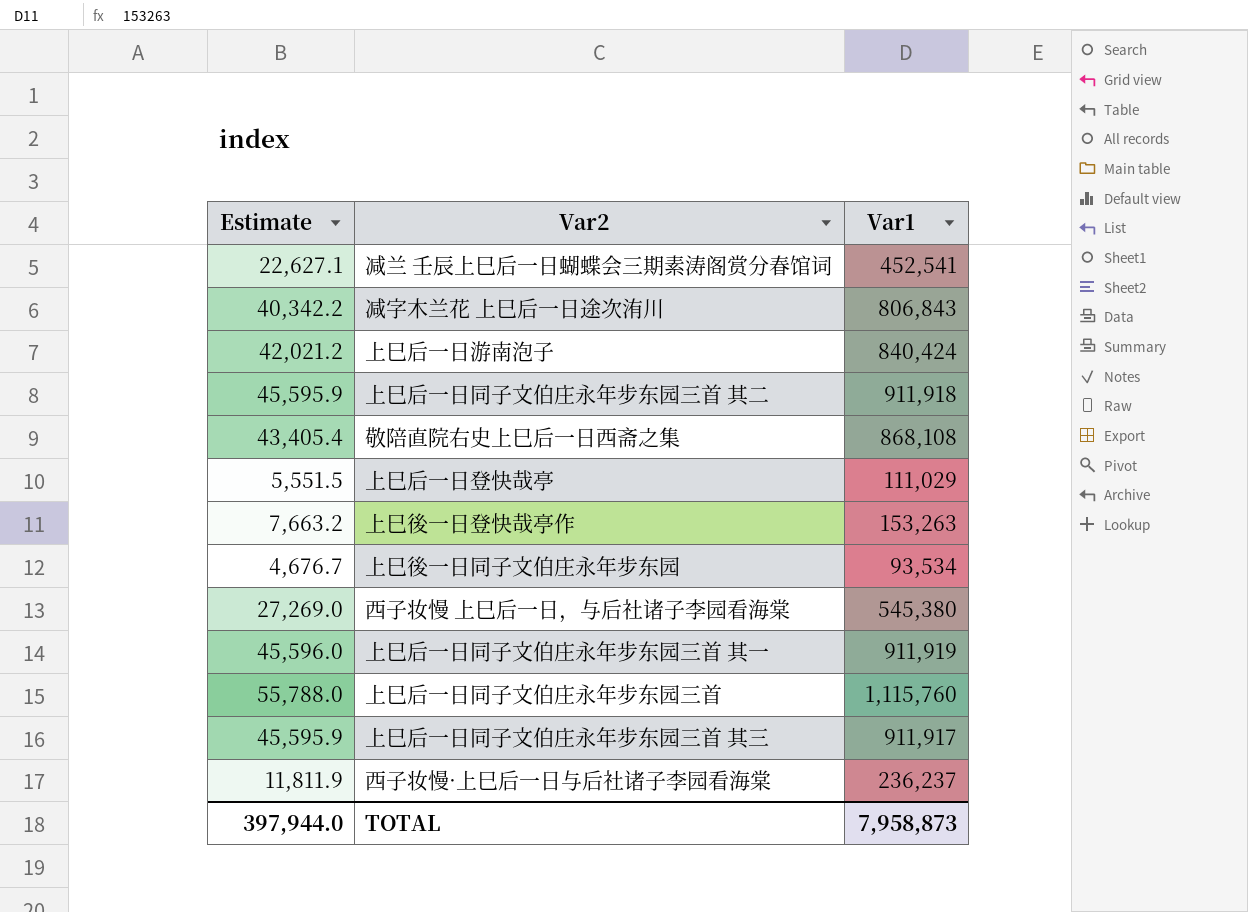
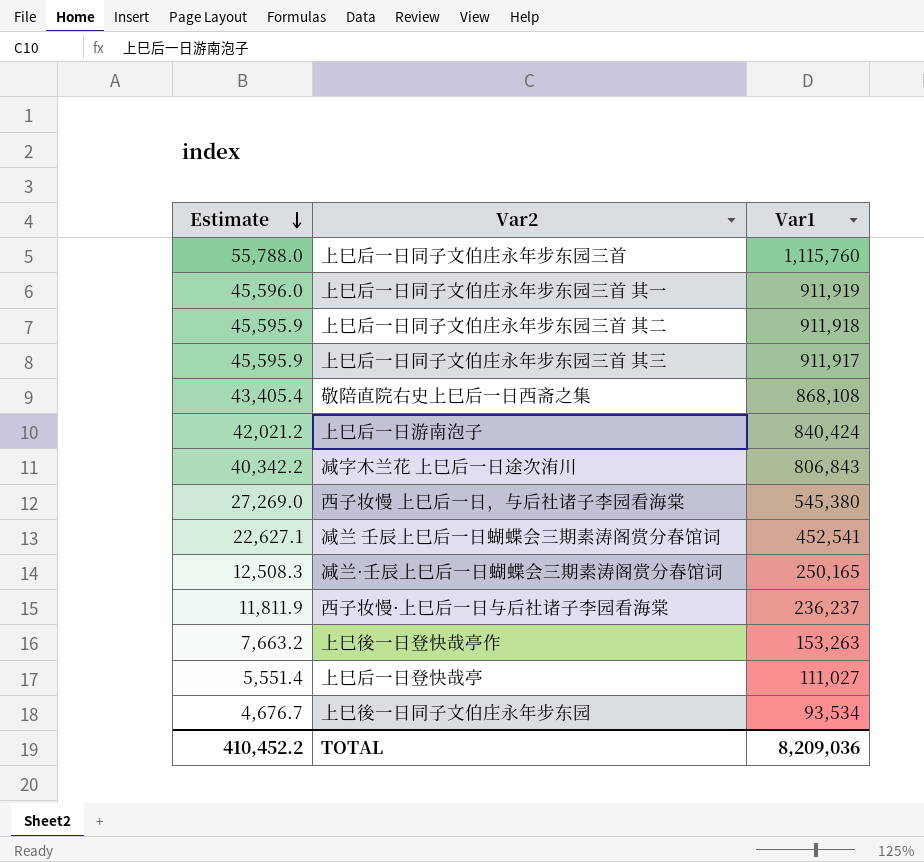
row order: none -> Estimate descending
row 减兰·壬辰上巳后一日蝴蝶会三期素涛阁赏分春馆词: none -> 12,508.3 | 250,165
上巳后一日登快哉亭 | Estimate: 5,551.5 -> 5,551.4
上巳后一日登快哉亭 | Var1: 111,029 -> 111,027
TOTAL | Estimate: 397,944.0 -> 410,452.2
TOTAL | Var1: 7,958,873 -> 8,209,036

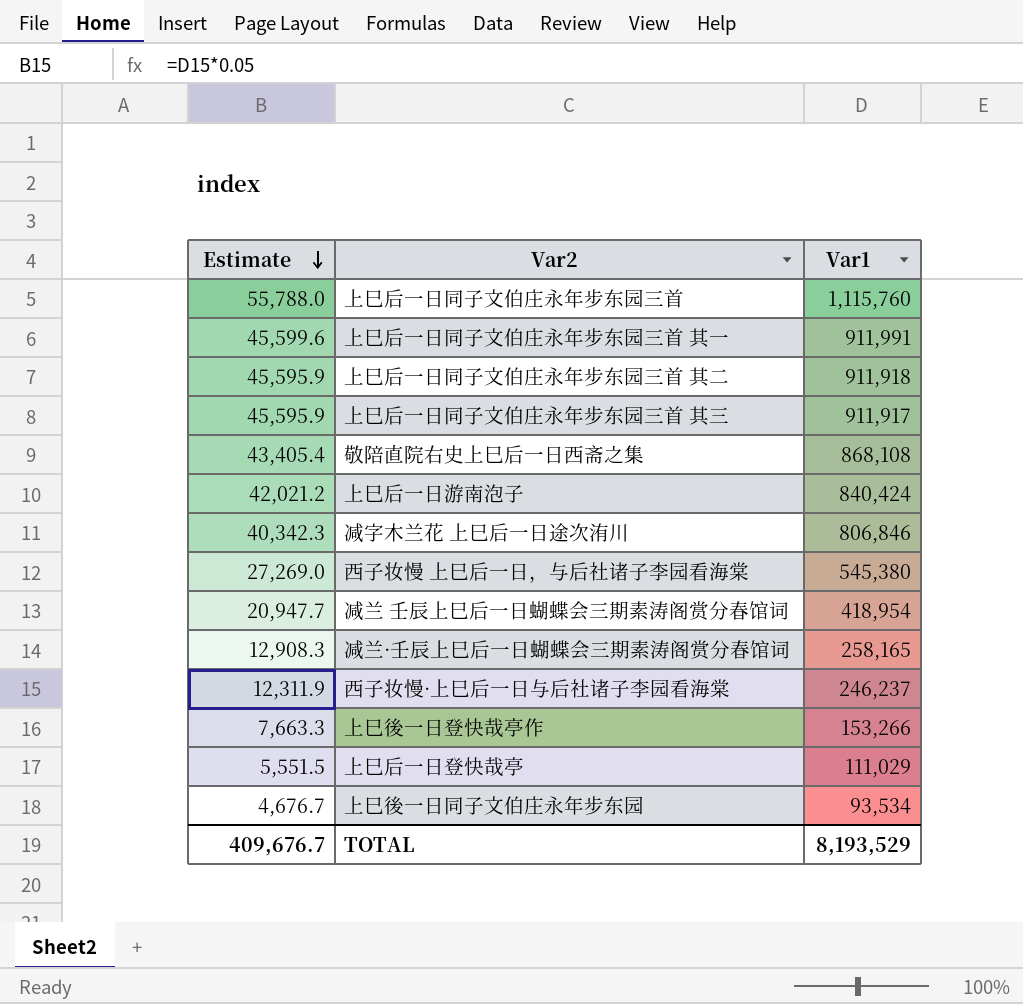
上巳后一日同子文伯庄永年步东园三首 其一 | Estimate: 45,596.0 -> 45,599.6
上巳后一日同子文伯庄永年步东园三首 其一 | Var1: 911,919 -> 911,991
减字木兰花 上巳后一日途次洧川 | Estimate: 40,342.2 -> 40,342.3
减字木兰花 上巳后一日途次洧川 | Var1: 806,843 -> 806,846
减兰 壬辰上巳后一日蝴蝶会三期素涛阁赏分春馆词 | Estimate: 22,627.1 -> 20,947.7
减兰 壬辰上巳后一日蝴蝶会三期素涛阁赏分春馆词 | Var1: 452,541 -> 418,954
减兰·壬辰上巳后一日蝴蝶会三期素涛阁赏分春馆词 | Estimate: 12,508.3 -> 12,908.3
减兰·壬辰上巳后一日蝴蝶会三期素涛阁赏分春馆词 | Var1: 250,165 -> 258,165
西子妆慢·上巳后一日与后社诸子李园看海棠 | Estimate: 11,811.9 -> 12,311.9
西子妆慢·上巳后一日与后社诸子李园看海棠 | Var1: 236,237 -> 246,237
上巳後一日登快哉亭作 | Estimate: 7,663.2 -> 7,663.3
上巳後一日登快哉亭作 | Var1: 153,263 -> 153,266
上巳后一日登快哉亭 | Estimate: 5,551.4 -> 5,551.5
上巳后一日登快哉亭 | Var1: 111,027 -> 111,029
TOTAL | Estimate: 410,452.2 -> 409,676.7
TOTAL | Var1: 8,209,036 -> 8,193,529

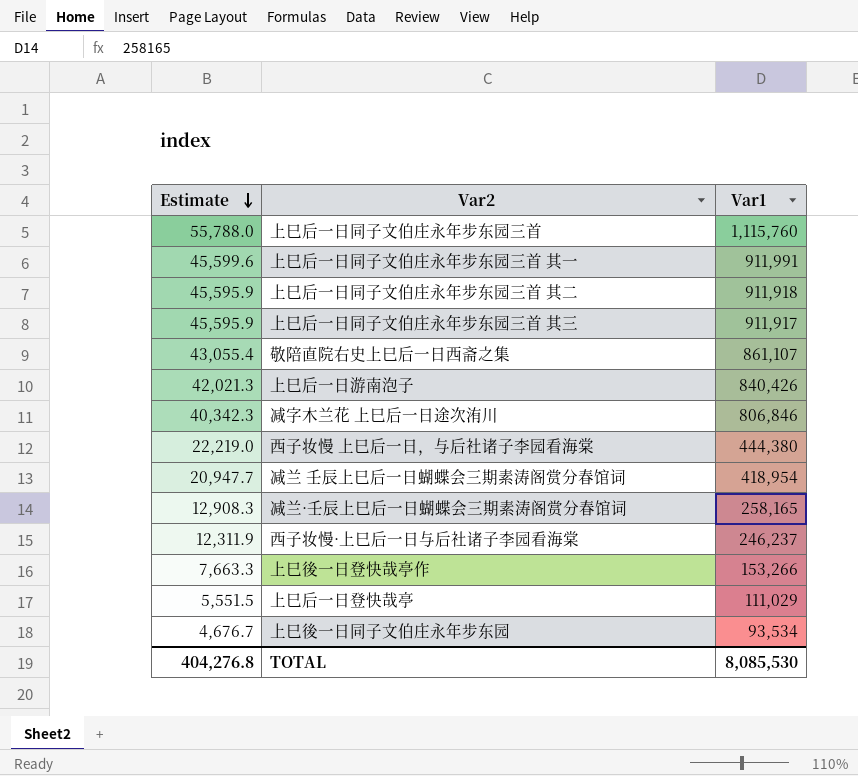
敬陪直院右史上巳后一日西斋之集 | Estimate: 43,405.4 -> 43,055.4
敬陪直院右史上巳后一日西斋之集 | Var1: 868,108 -> 861,107
上巳后一日游南泡子 | Estimate: 42,021.2 -> 42,021.3
上巳后一日游南泡子 | Var1: 840,424 -> 840,426
西子妆慢 上巳后一日，与后社诸子李园看海棠 | Estimate: 27,269.0 -> 22,219.0
西子妆慢 上巳后一日，与后社诸子李园看海棠 | Var1: 545,380 -> 444,380
TOTAL | Estimate: 409,676.7 -> 404,276.8
TOTAL | Var1: 8,193,529 -> 8,085,530

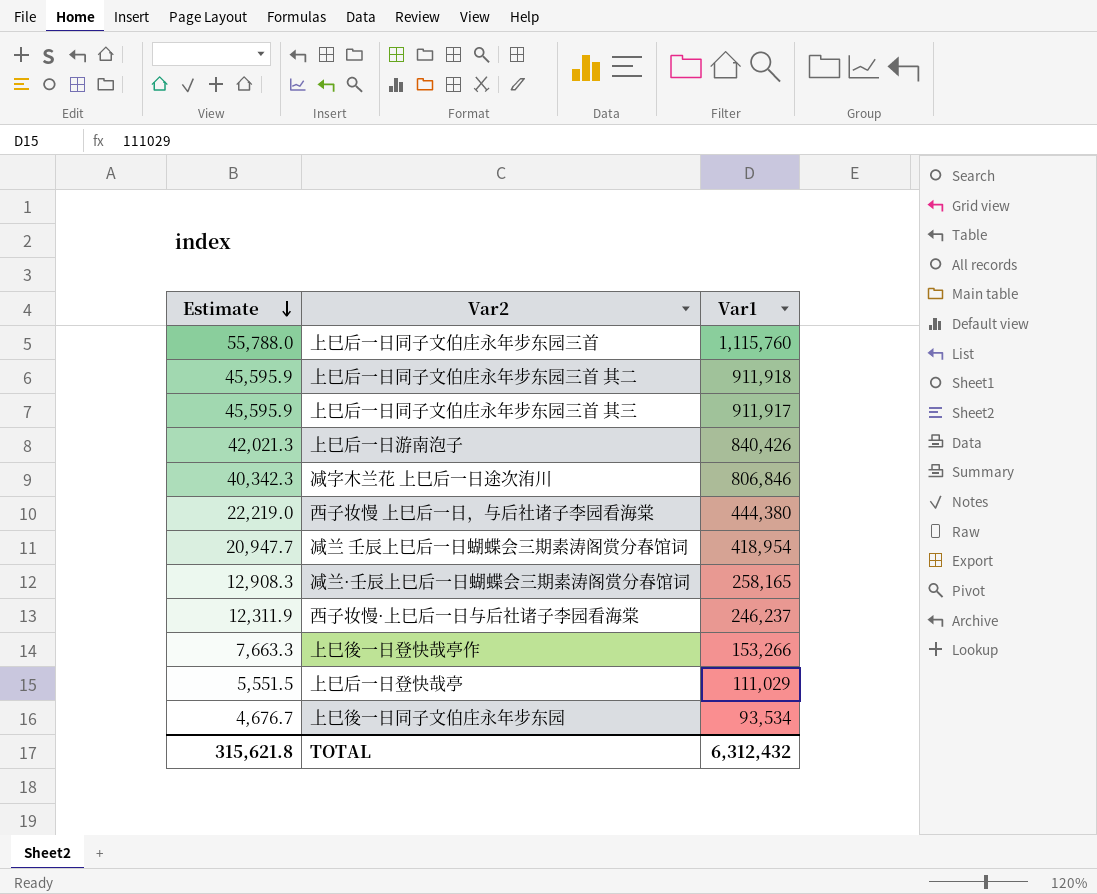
row 上巳后一日同子文伯庄永年步东园三首 其一: 45,599.6 | 911,991 -> none
row 敬陪直院右史上巳后一日西斋之集: 43,055.4 | 861,107 -> none
TOTAL | Estimate: 404,276.8 -> 315,621.8
TOTAL | Var1: 8,085,530 -> 6,312,432

